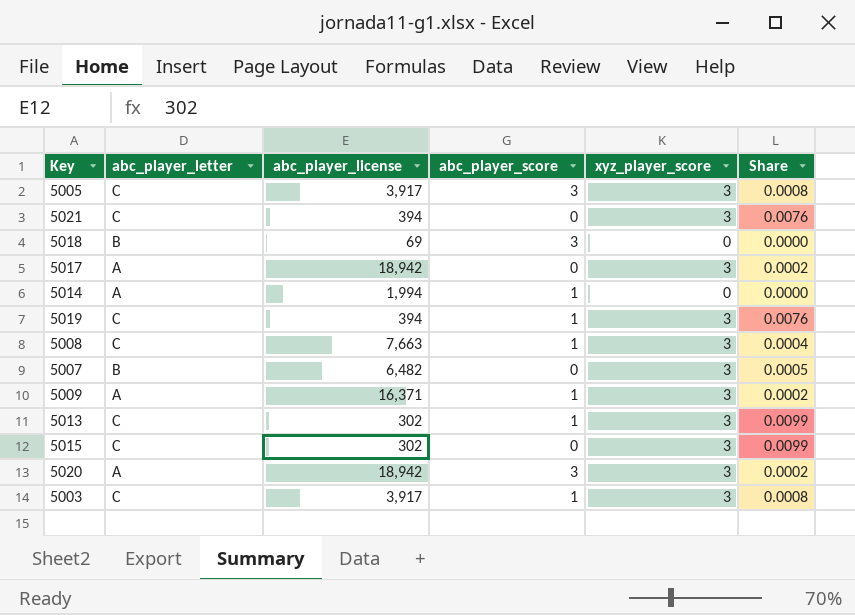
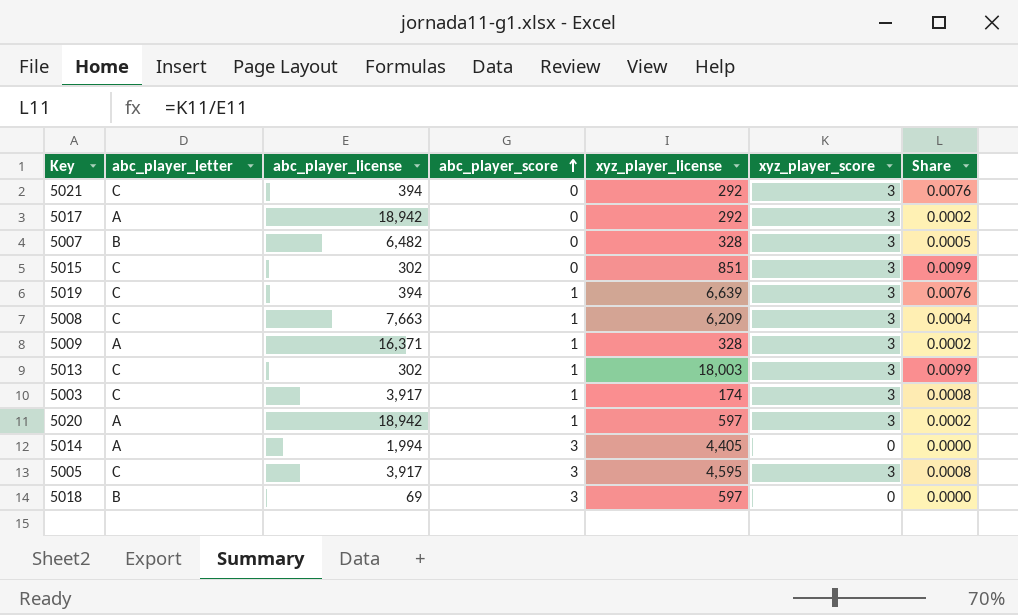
row order: none -> abc_player_score ascending
column xyz_player_license | position: none -> 5
5020 | abc_player_score: 3 -> 1
5014 | abc_player_score: 1 -> 3

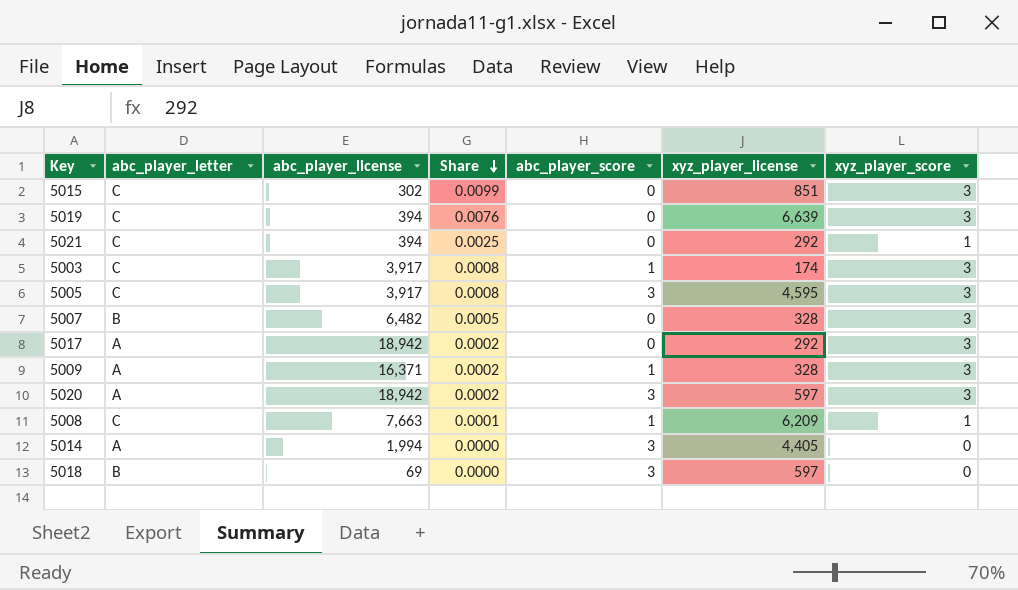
row order: abc_player_score ascending -> Share descending
column Share | position: 7 -> 4
row 5013: C | 302 | 1 | 18,003 | 3 | 0.0099 -> none
5019 | abc_player_score: 1 -> 0
5021 | Share: 0.0076 -> 0.0025
5021 | xyz_player_score: 3 -> 1
5020 | abc_player_score: 1 -> 3
5008 | Share: 0.0004 -> 0.0001
5008 | xyz_player_score: 3 -> 1

